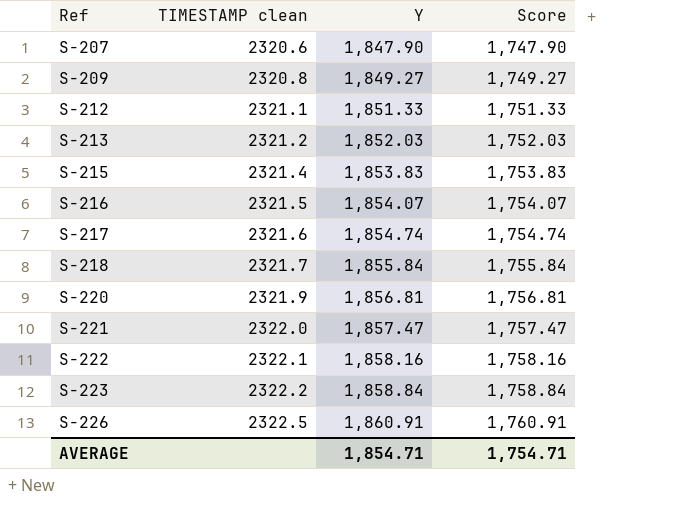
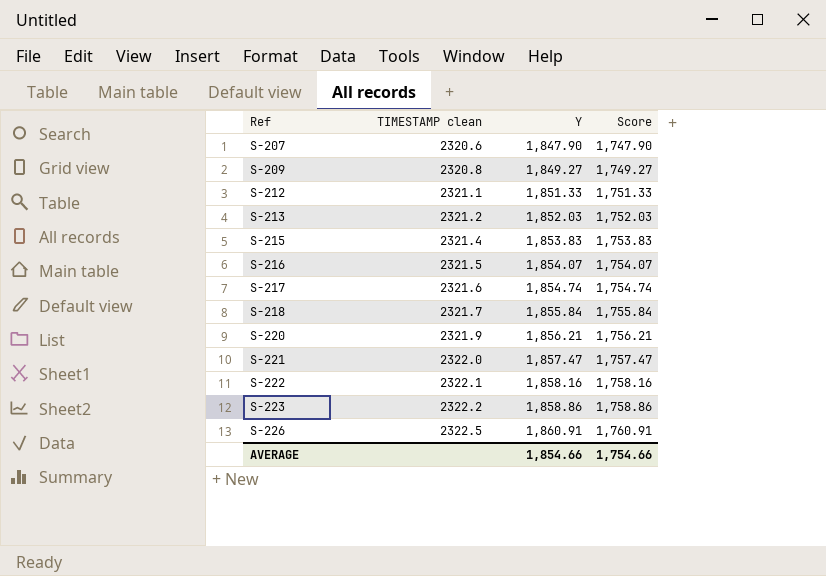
S-220 | Y: 1,856.81 -> 1,856.21
S-220 | Score: 1,756.81 -> 1,756.21
S-223 | Y: 1,858.84 -> 1,858.86
S-223 | Score: 1,758.84 -> 1,758.86
AVERAGE | Y: 1,854.71 -> 1,854.66
AVERAGE | Score: 1,754.71 -> 1,754.66

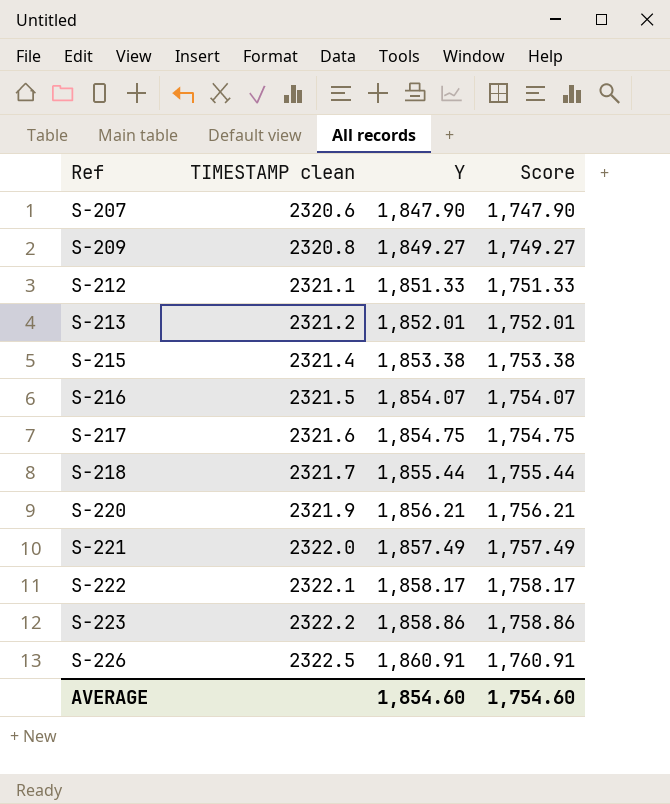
S-213 | Y: 1,852.03 -> 1,852.01
S-213 | Score: 1,752.03 -> 1,752.01
S-215 | Y: 1,853.83 -> 1,853.38
S-215 | Score: 1,753.83 -> 1,753.38
S-217 | Y: 1,854.74 -> 1,854.75
S-217 | Score: 1,754.74 -> 1,754.75
S-218 | Y: 1,855.84 -> 1,855.44
S-218 | Score: 1,755.84 -> 1,755.44
S-221 | Y: 1,857.47 -> 1,857.49
S-221 | Score: 1,757.47 -> 1,757.49
S-222 | Y: 1,858.16 -> 1,858.17
S-222 | Score: 1,758.16 -> 1,758.17
AVERAGE | Y: 1,854.66 -> 1,854.60
AVERAGE | Score: 1,754.66 -> 1,754.60

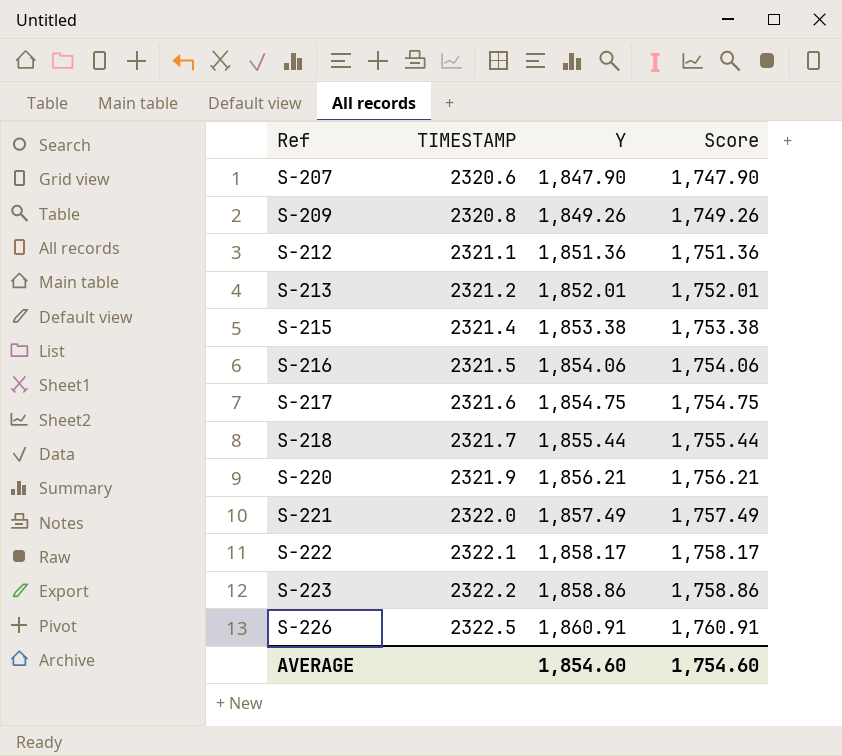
column name: TIMESTAMP clean -> TIMESTAMP
S-209 | Y: 1,849.27 -> 1,849.26
S-209 | Score: 1,749.27 -> 1,749.26
S-212 | Y: 1,851.33 -> 1,851.36
S-212 | Score: 1,751.33 -> 1,751.36
S-216 | Y: 1,854.07 -> 1,854.06
S-216 | Score: 1,754.07 -> 1,754.06

